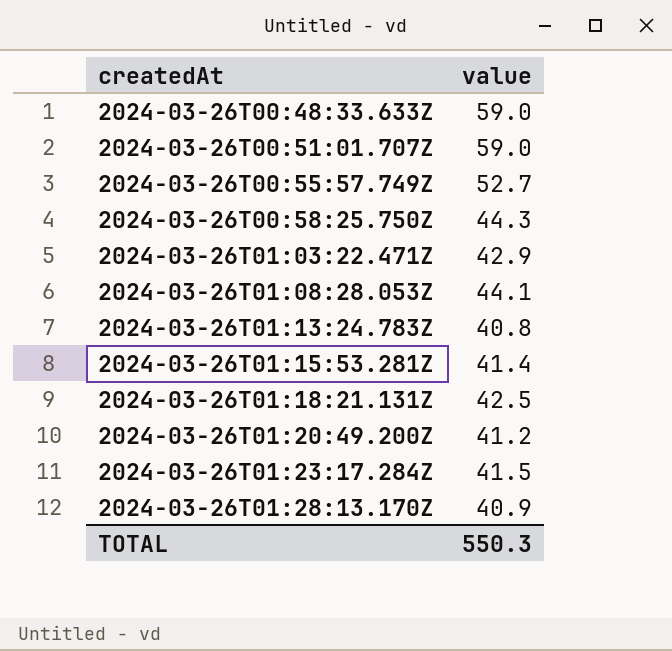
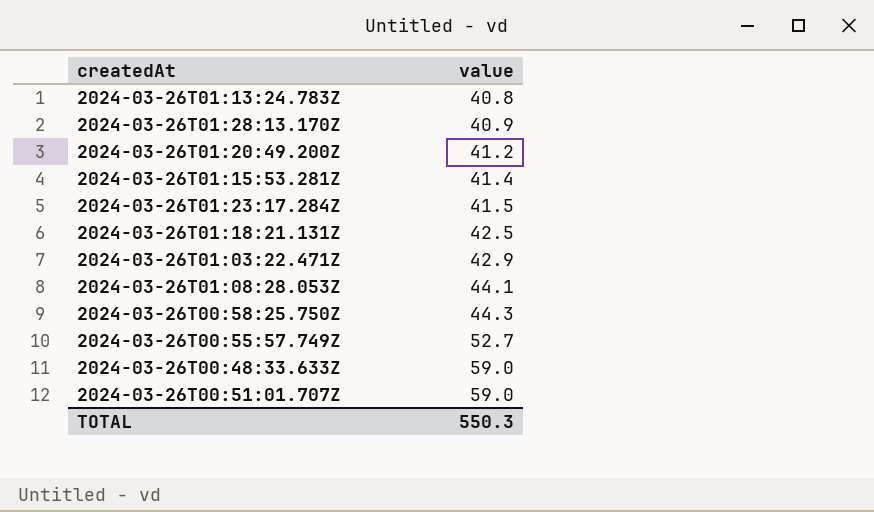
row order: createdAt ascending -> value ascending

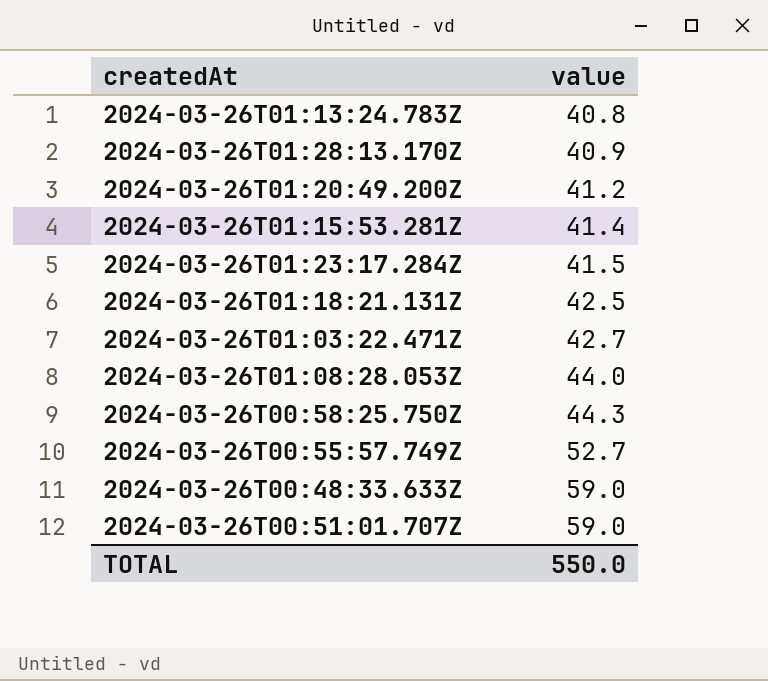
2024-03-26T01:03:22.471Z | value: 42.9 -> 42.7
2024-03-26T01:08:28.053Z | value: 44.1 -> 44.0
TOTAL | value: 550.3 -> 550.0

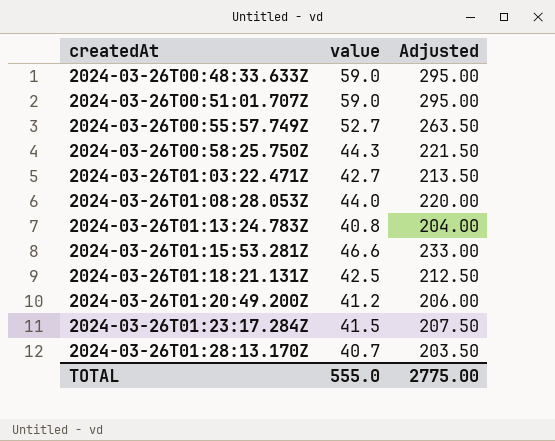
row order: value ascending -> createdAt ascending
column Adjusted | formula: none -> [value] * 5
2024-03-26T01:15:53.281Z | value: 41.4 -> 46.6
2024-03-26T01:28:13.170Z | value: 40.9 -> 40.7
TOTAL | value: 550.0 -> 555.0

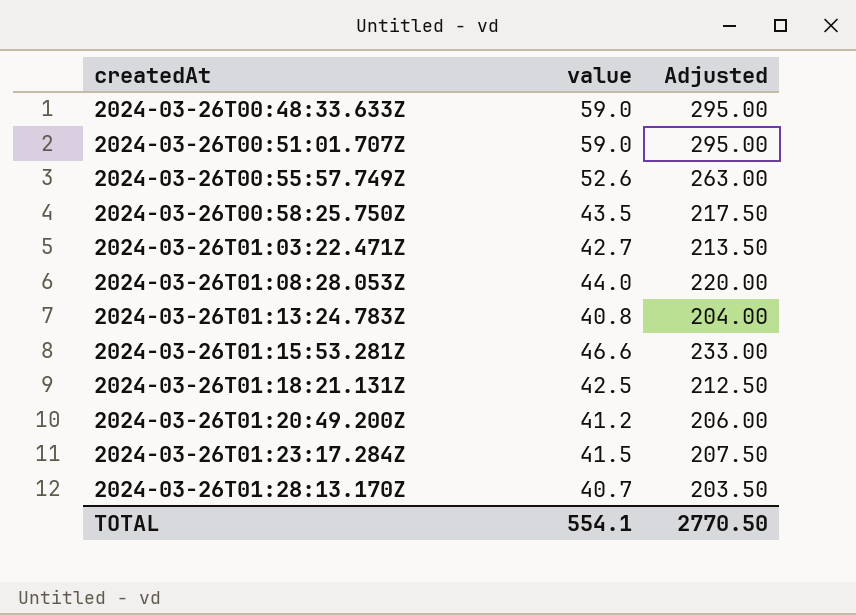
2024-03-26T00:55:57.749Z | value: 52.7 -> 52.6
2024-03-26T00:55:57.749Z | Adjusted: 263.50 -> 263.00
2024-03-26T00:58:25.750Z | value: 44.3 -> 43.5
2024-03-26T00:58:25.750Z | Adjusted: 221.50 -> 217.50
TOTAL | value: 555.0 -> 554.1
TOTAL | Adjusted: 2775.00 -> 2770.50

